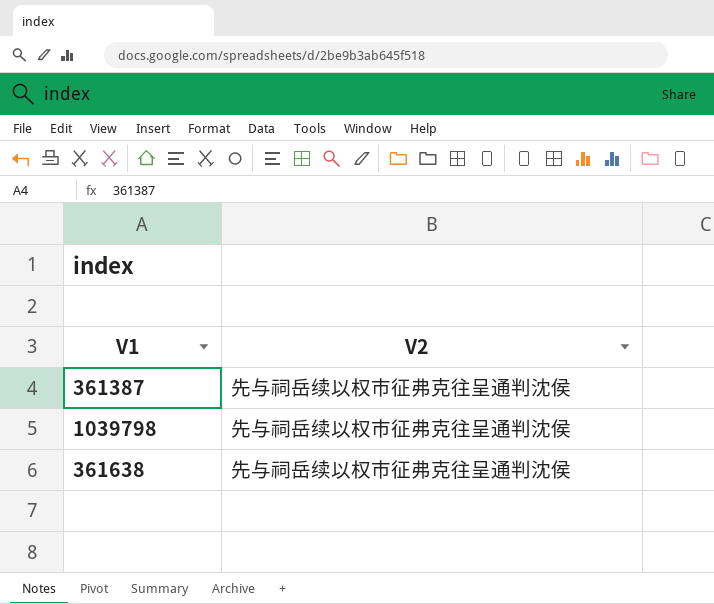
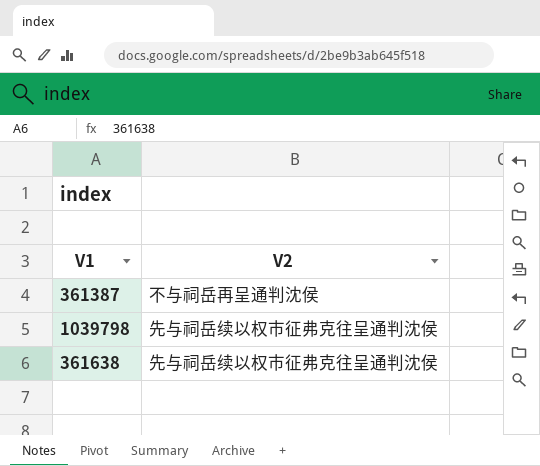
361387 | V2: 先与祠岳续以权市征弗克往呈通判沈侯 -> 不与祠岳再呈通判沈侯

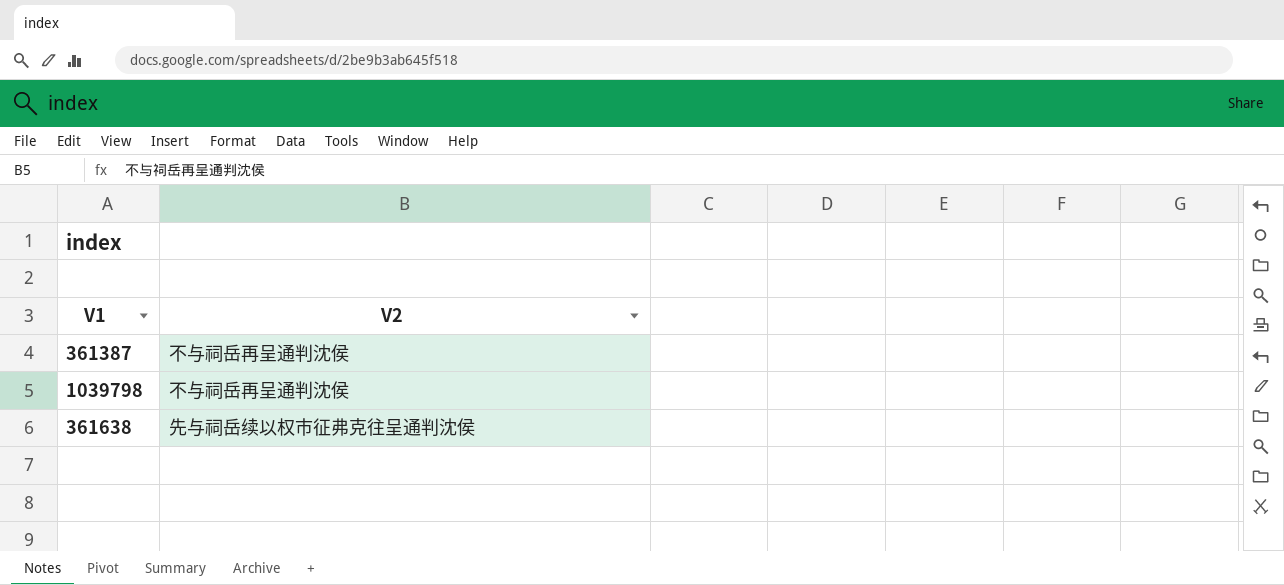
1039798 | V2: 先与祠岳续以权市征弗克往呈通判沈侯 -> 不与祠岳再呈通判沈侯

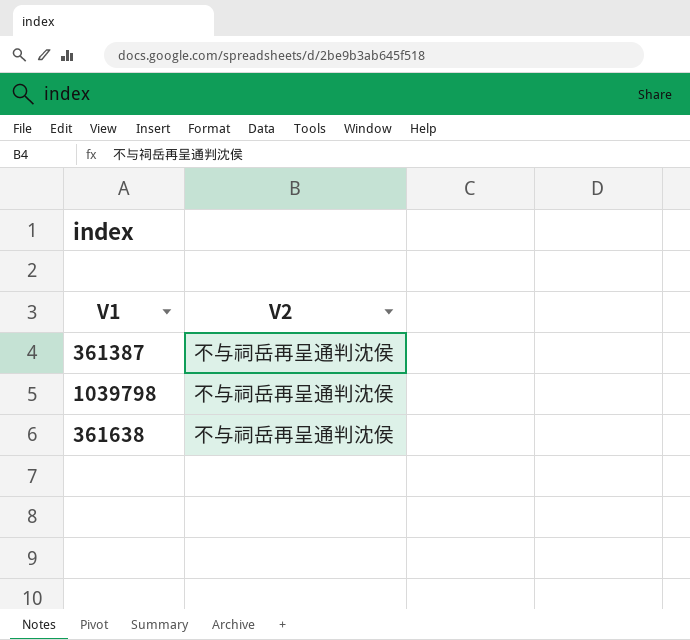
361638 | V2: 先与祠岳续以权市征弗克往呈通判沈侯 -> 不与祠岳再呈通判沈侯

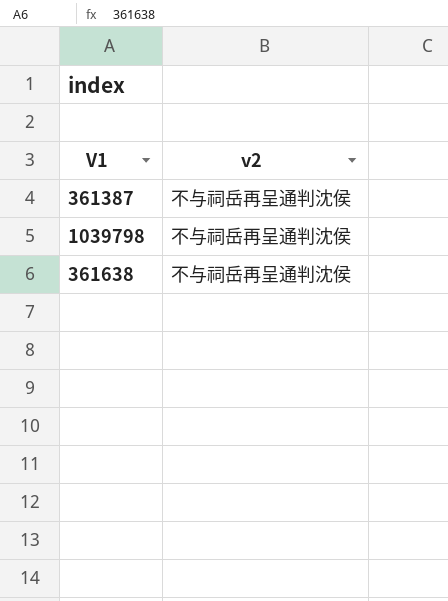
column name: V2 -> v2

